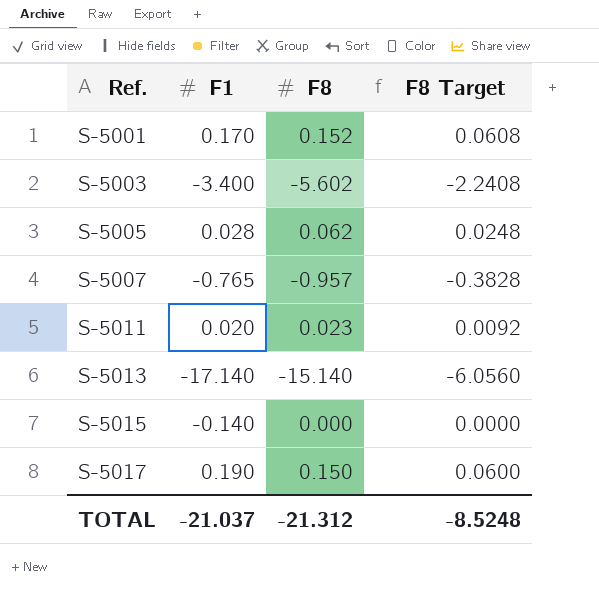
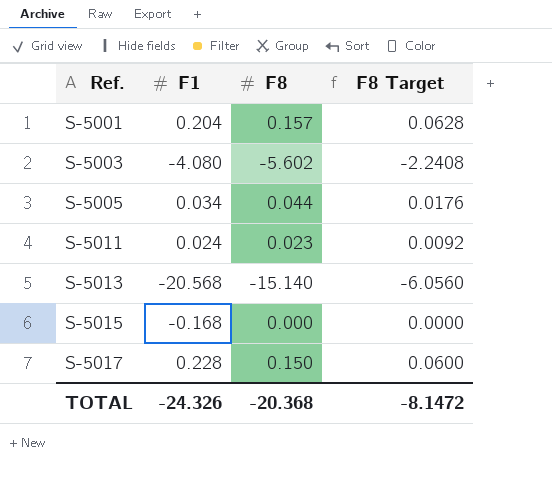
row S-5007: -0.765 | -0.957 | -0.3828 -> none
S-5001 | F1: 0.170 -> 0.204
S-5001 | F8: 0.152 -> 0.157
S-5001 | F8 Target: 0.0608 -> 0.0628
S-5003 | F1: -3.400 -> -4.080
S-5005 | F1: 0.028 -> 0.034
S-5005 | F8: 0.062 -> 0.044
S-5005 | F8 Target: 0.0248 -> 0.0176
S-5011 | F1: 0.020 -> 0.024
S-5013 | F1: -17.140 -> -20.568
S-5015 | F1: -0.140 -> -0.168
S-5017 | F1: 0.190 -> 0.228
TOTAL | F1: -21.037 -> -24.326
TOTAL | F8: -21.312 -> -20.368
TOTAL | F8 Target: -8.5248 -> -8.1472

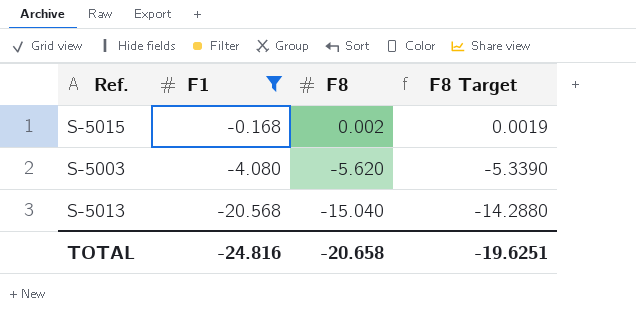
filter: none -> F1 <= -0.168
row order: Ref. ascending -> F1 descending
column F8 Target | formula: [F8] * 0.4 -> [F8] * 0.95
S-5015 | F8: 0.000 -> 0.002
S-5003 | F8: -5.602 -> -5.620
S-5013 | F8: -15.140 -> -15.040
TOTAL | F1: -24.326 -> -24.816
TOTAL | F8: -20.368 -> -20.658
TOTAL | F8 Target: -8.1472 -> -19.6251

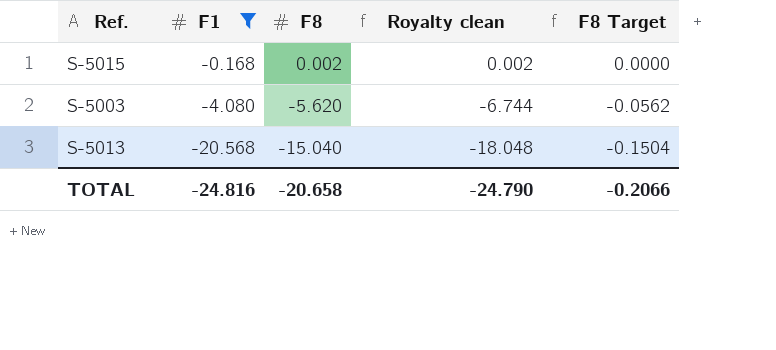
column Royalty clean | formula: none -> [F8] * 1.2
column F8 Target | formula: [F8] * 0.95 -> [F8] * 0.01
TOTAL | F8 Target: -19.6251 -> -0.2066

